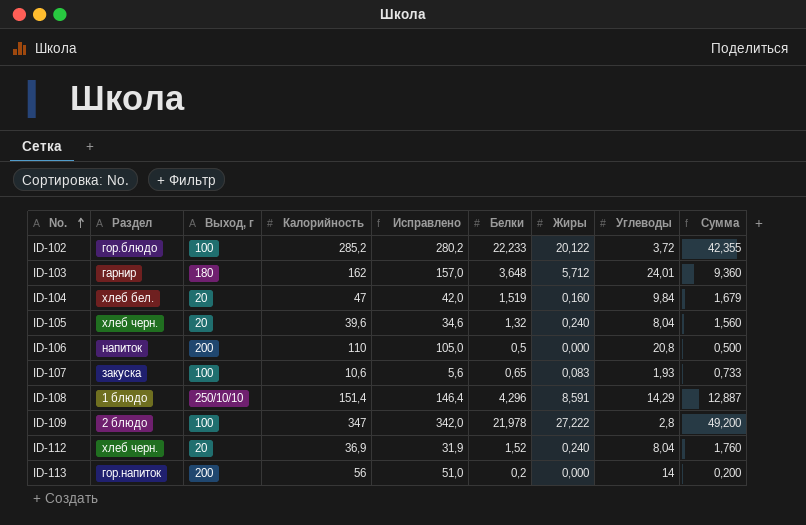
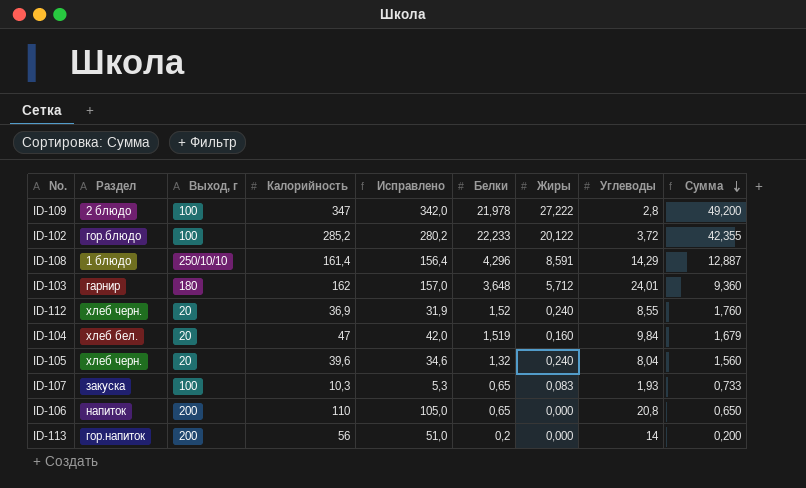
row order: No. ascending -> Сумма descending
ID-108 | Калорийность: 151,4 -> 161,4
ID-108 | Исправлено: 146,4 -> 156,4
ID-112 | Углеводы: 8,04 -> 8,55
ID-107 | Калорийность: 10,6 -> 10,3
ID-107 | Исправлено: 5,6 -> 5,3
ID-106 | Белки: 0,5 -> 0,65
ID-106 | Сумма: 0,500 -> 0,650

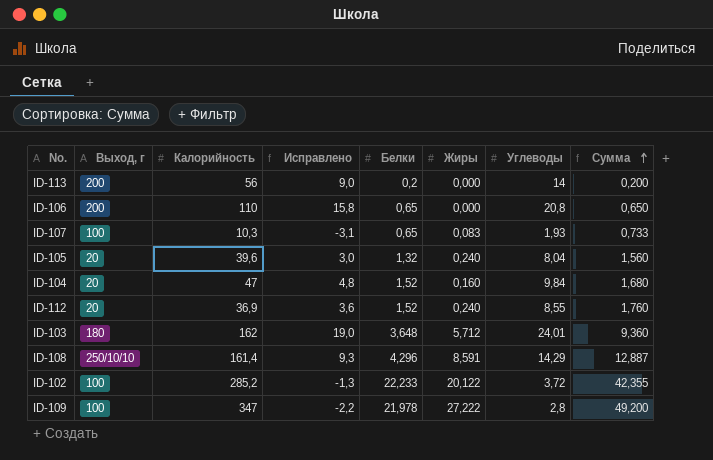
row order: Сумма descending -> Сумма ascending
column Раздел | position: 2 -> none
column Исправлено | formula: [Калорийность] - 5 -> [Углеводы] - 5
ID-104 | Белки: 1,519 -> 1,52
ID-104 | Сумма: 1,679 -> 1,680

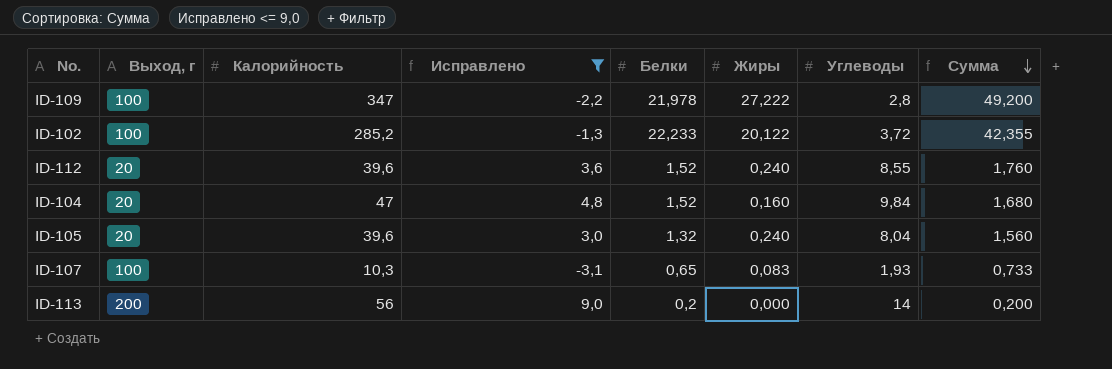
filter: none -> Исправлено <= 9,0
row order: Сумма ascending -> Сумма descending
ID-112 | Калорийность: 36,9 -> 39,6

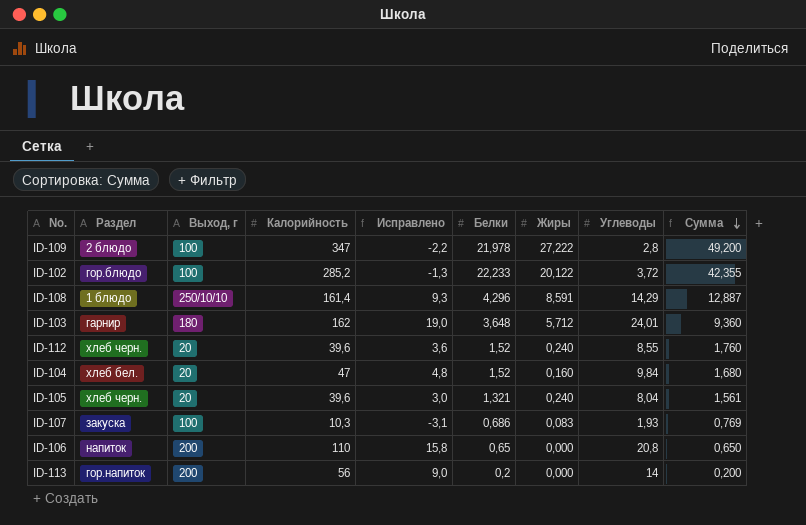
filter: Исправлено <= 9,0 -> none
column Раздел | position: none -> 2
ID-105 | Белки: 1,32 -> 1,321
ID-105 | Сумма: 1,560 -> 1,561
ID-107 | Белки: 0,65 -> 0,686
ID-107 | Сумма: 0,733 -> 0,769

